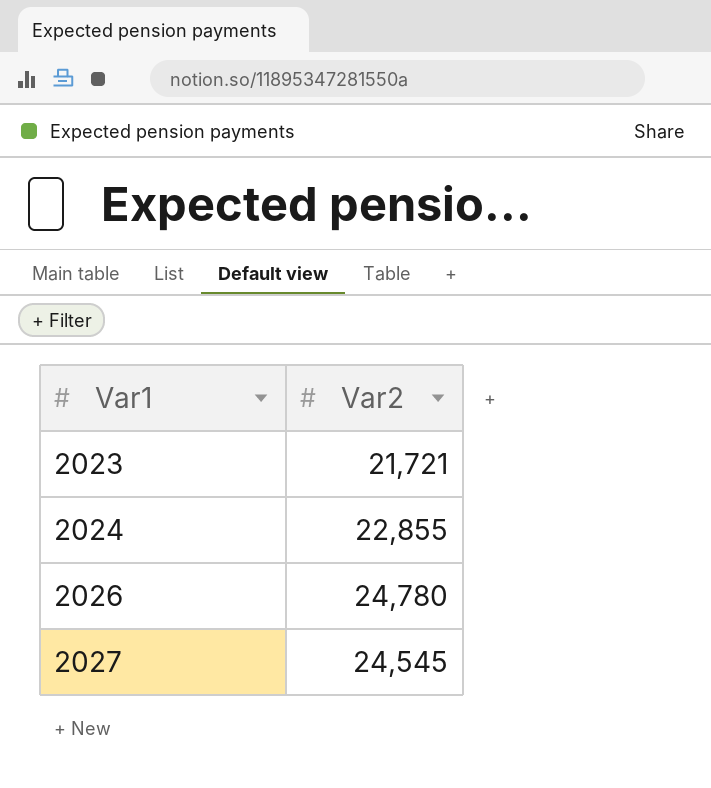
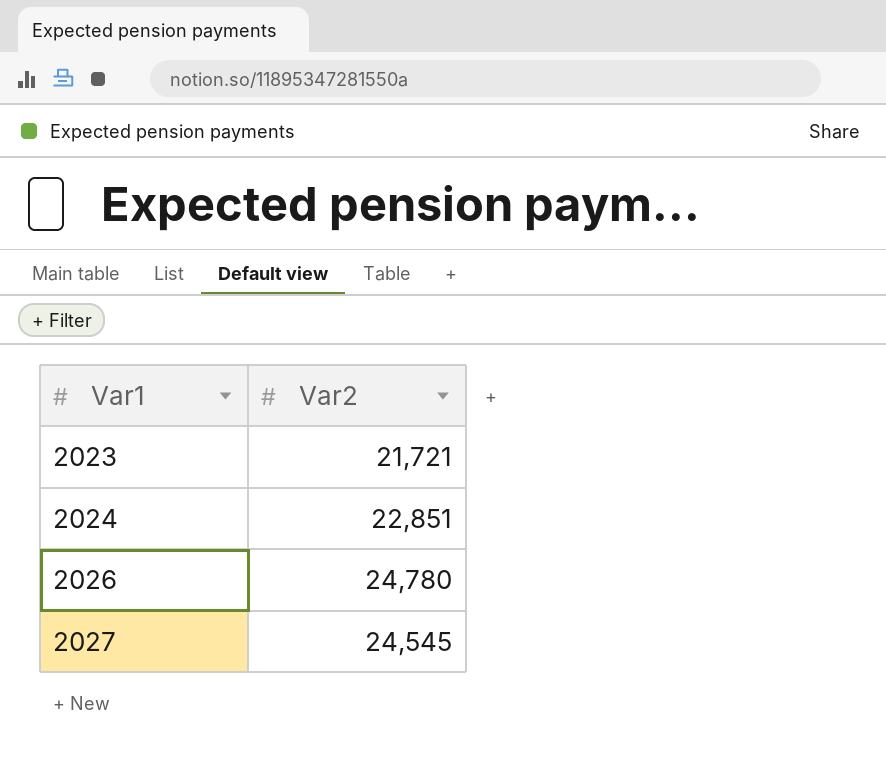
2024 | Var2: 22,855 -> 22,851

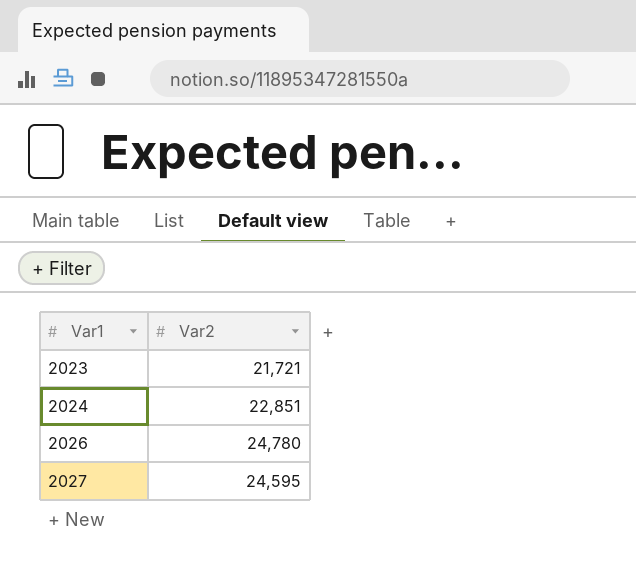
2027 | Var2: 24,545 -> 24,595

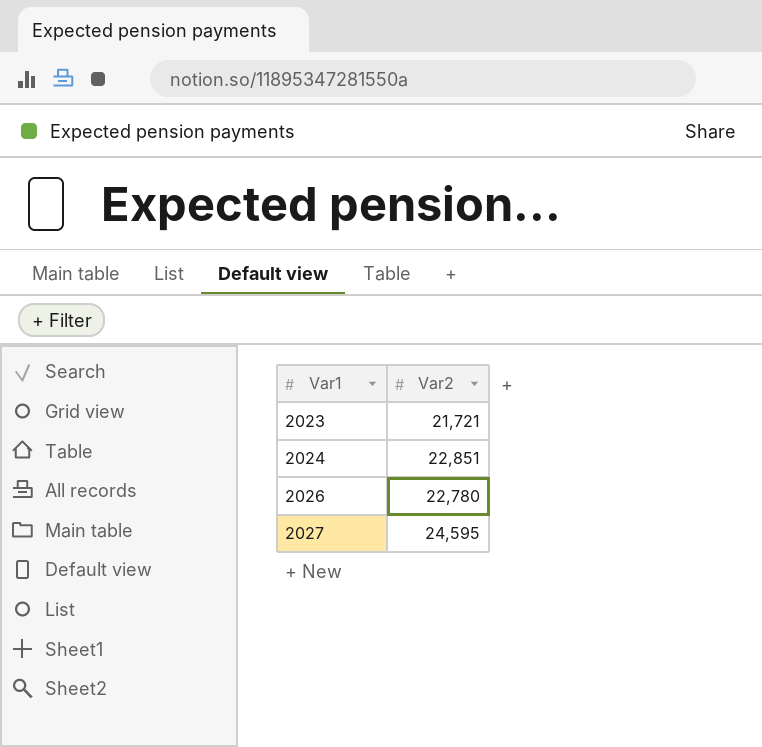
2026 | Var2: 24,780 -> 22,780

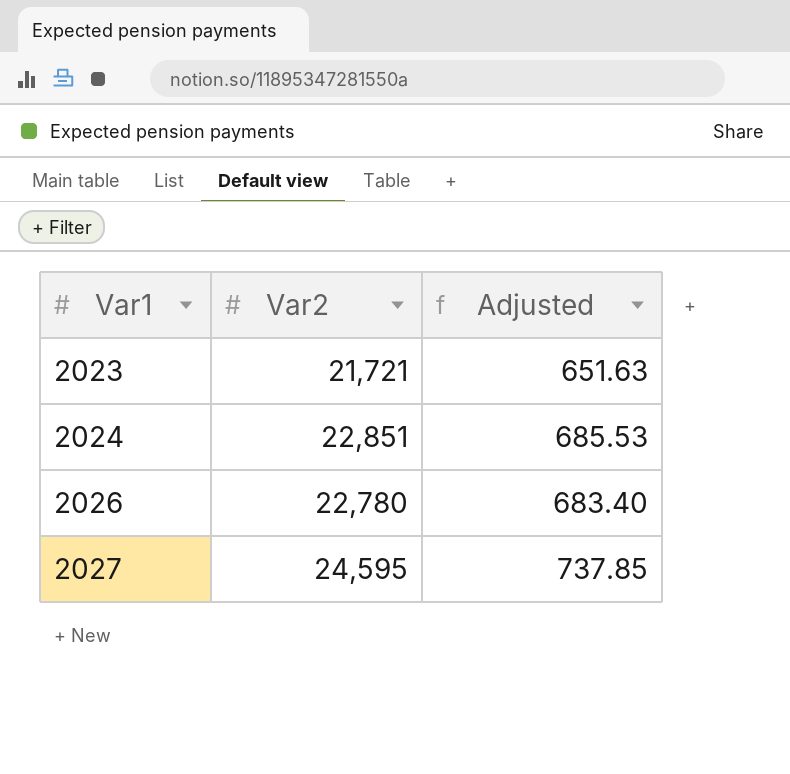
column Adjusted | formula: none -> [Var2] * 0.03

